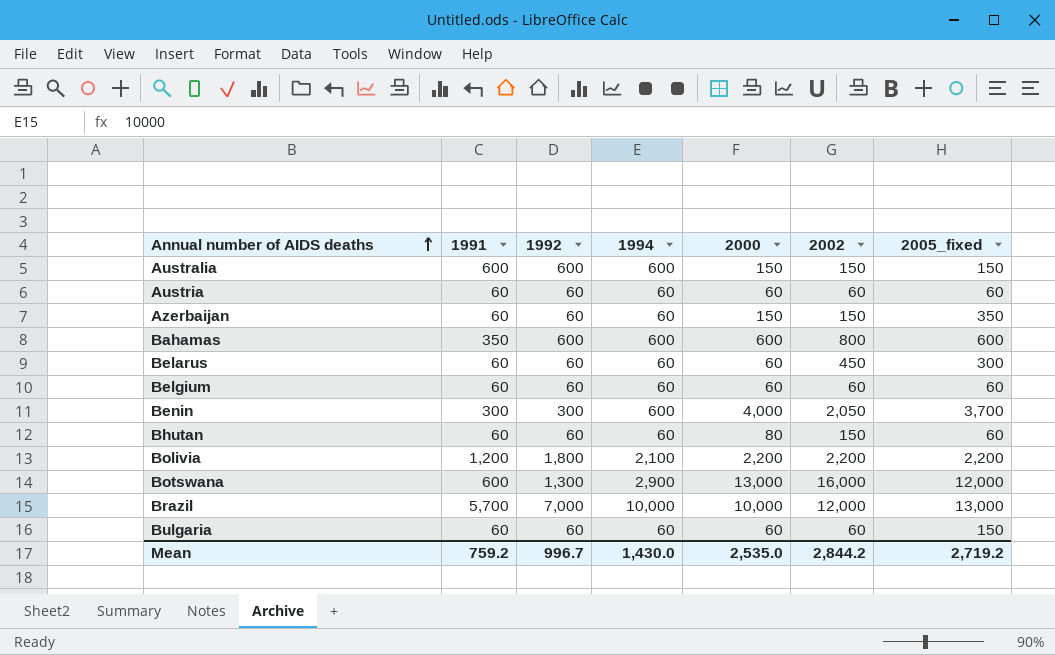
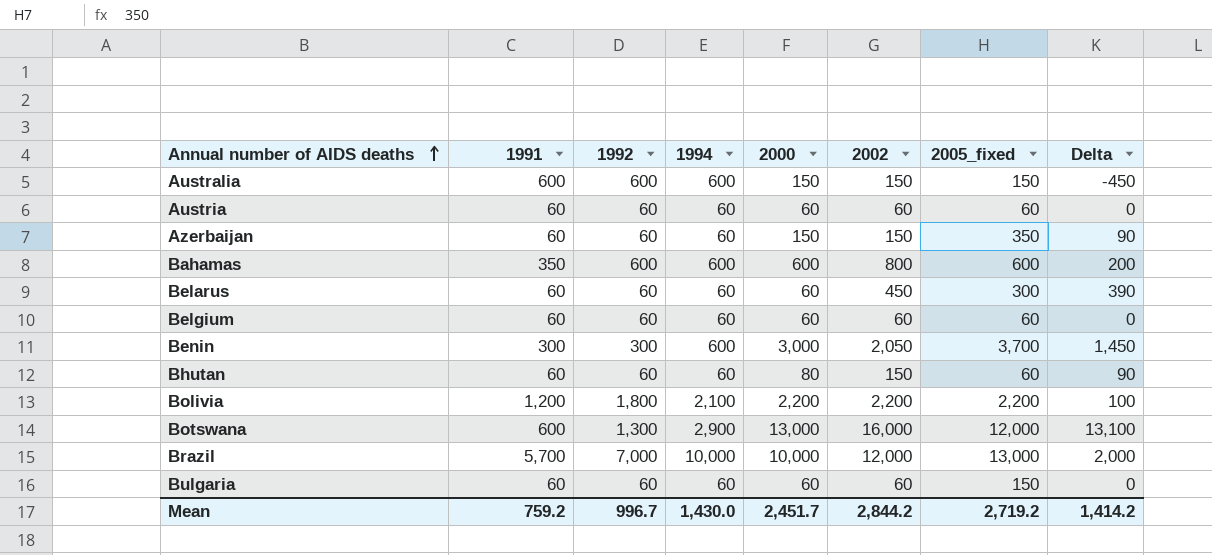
column Delta | formula: none -> [2002] - [1994]
Benin | 2000: 4,000 -> 3,000
Mean | 2000: 2,535.0 -> 2,451.7

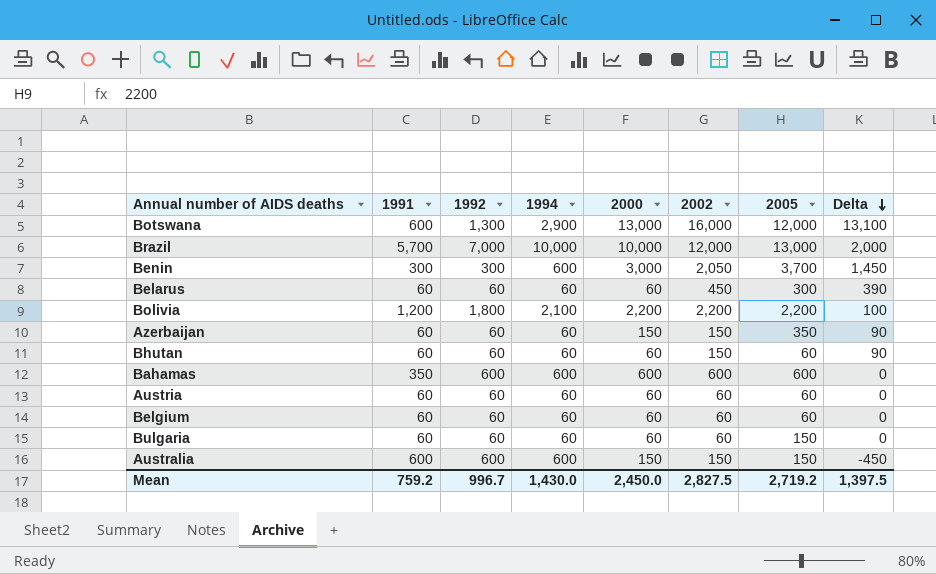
row order: Annual number of AIDS deaths ascending -> Delta descending
column name: 2005_fixed -> 2005
Bhutan | 2000: 80 -> 60
Bahamas | 2002: 800 -> 600
Bahamas | Delta: 200 -> 0
Mean | 2000: 2,451.7 -> 2,450.0
Mean | 2002: 2,844.2 -> 2,827.5
Mean | Delta: 1,414.2 -> 1,397.5

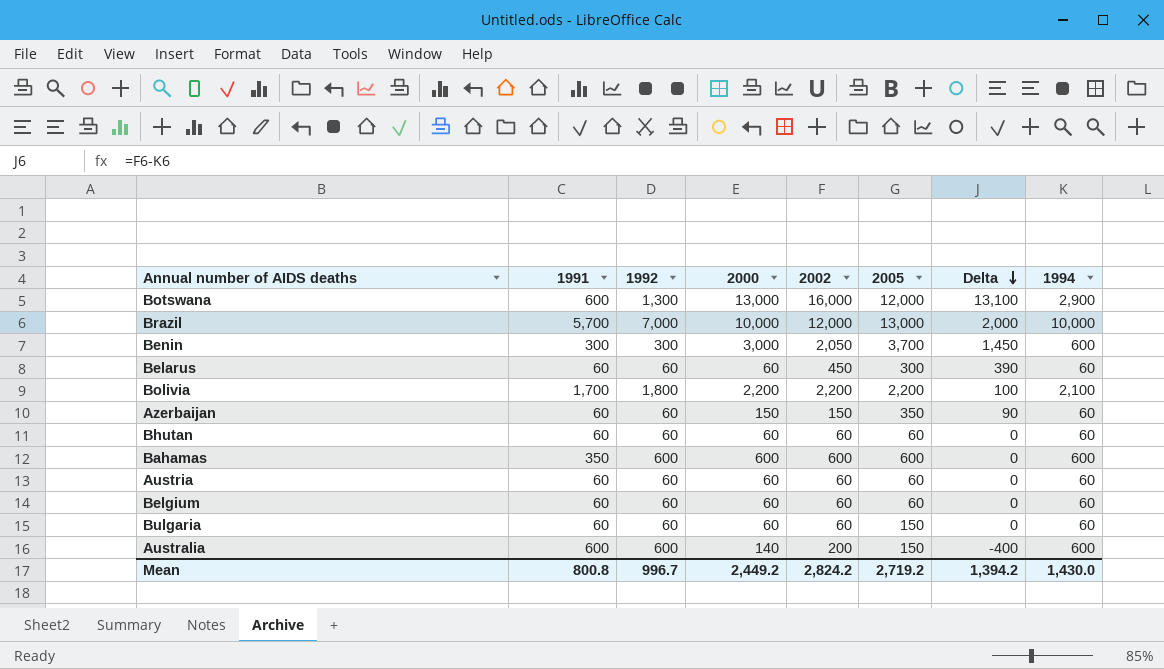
column 1994 | position: 4 -> 8
Bolivia | 1991: 1,200 -> 1,700
Bhutan | 2002: 150 -> 60
Bhutan | Delta: 90 -> 0
Australia | 2000: 150 -> 140
Australia | 2002: 150 -> 200
Australia | Delta: -450 -> -400
Mean | 1991: 759.2 -> 800.8
Mean | 2000: 2,450.0 -> 2,449.2
Mean | 2002: 2,827.5 -> 2,824.2
Mean | Delta: 1,397.5 -> 1,394.2

